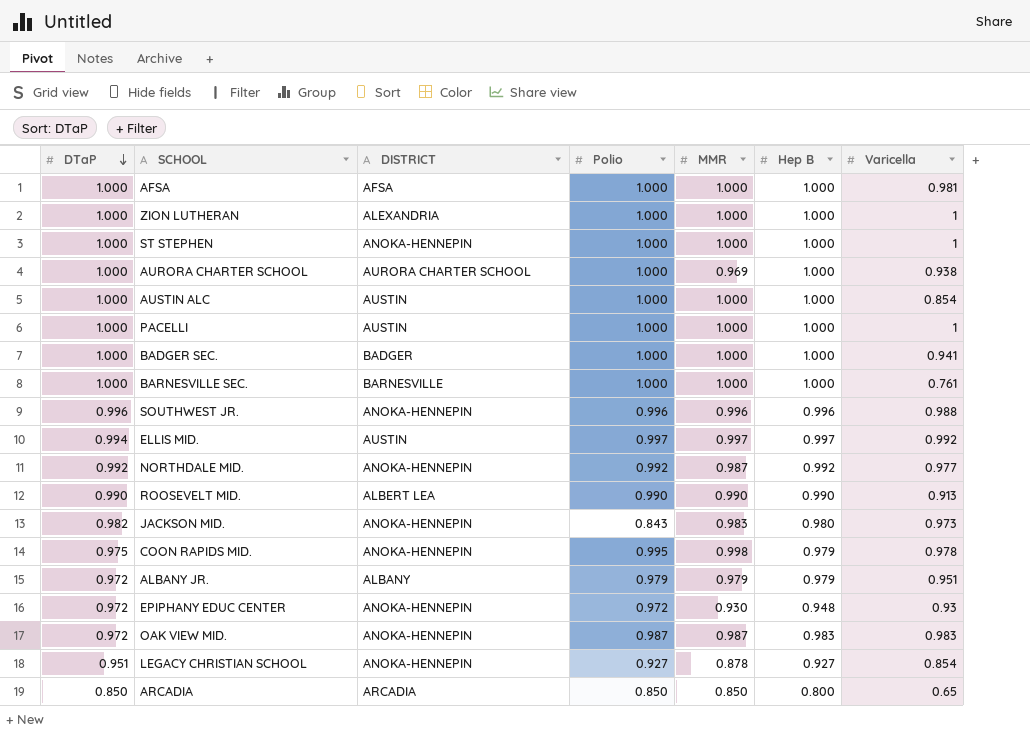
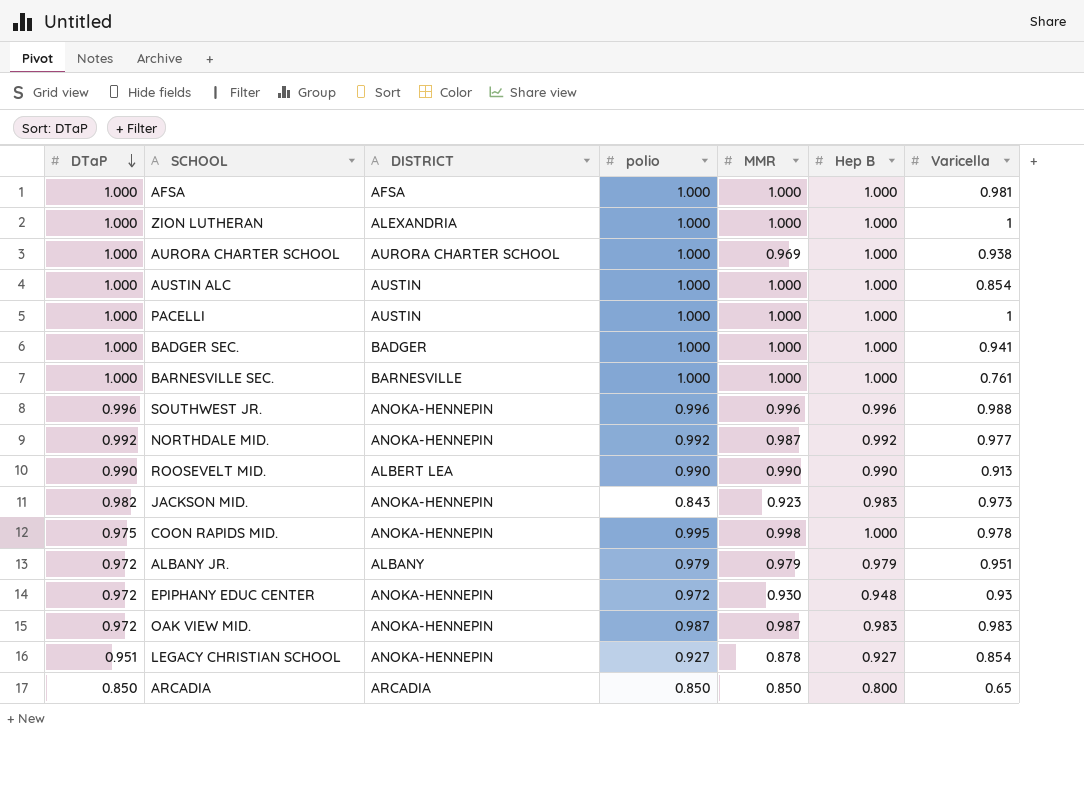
column name: Polio -> polio
row ST STEPHEN: 1.000 | ANOKA-HENNEPIN | 1.000 | 1.000 | 1.000 | 1 -> none
row ELLIS MID.: 0.994 | AUSTIN | 0.997 | 0.997 | 0.997 | 0.992 -> none
JACKSON MID. | MMR: 0.983 -> 0.923
JACKSON MID. | Hep B: 0.980 -> 0.983
COON RAPIDS MID. | Hep B: 0.979 -> 1.000

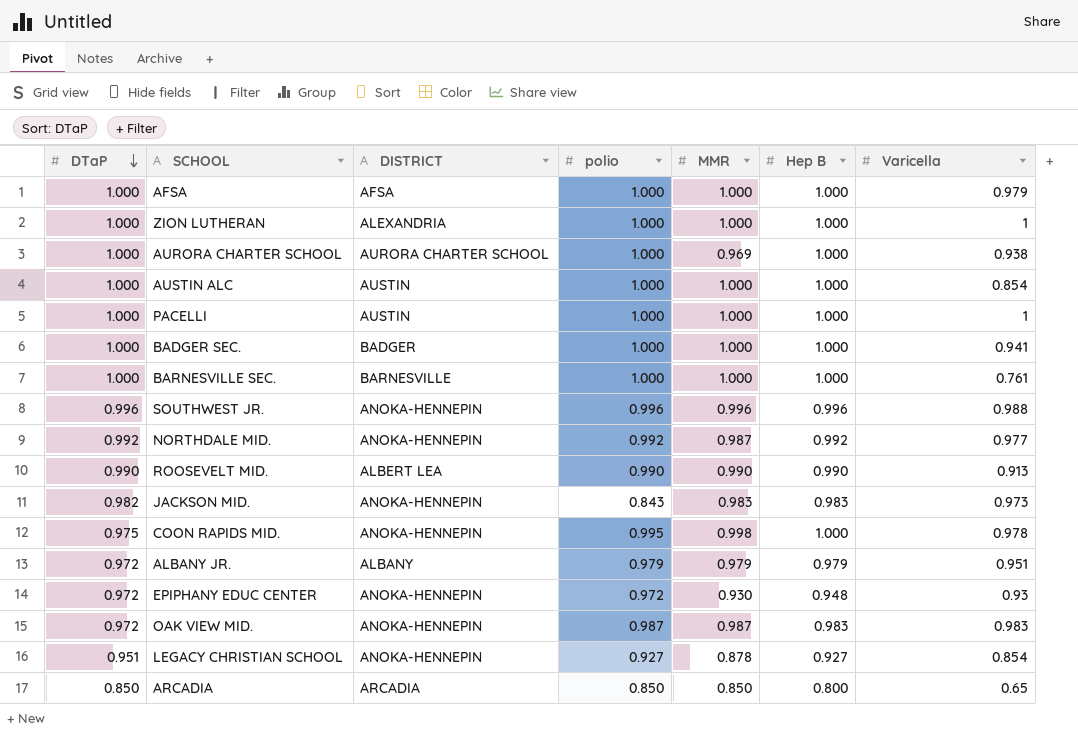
AFSA | Varicella: 0.981 -> 0.979
JACKSON MID. | MMR: 0.923 -> 0.983

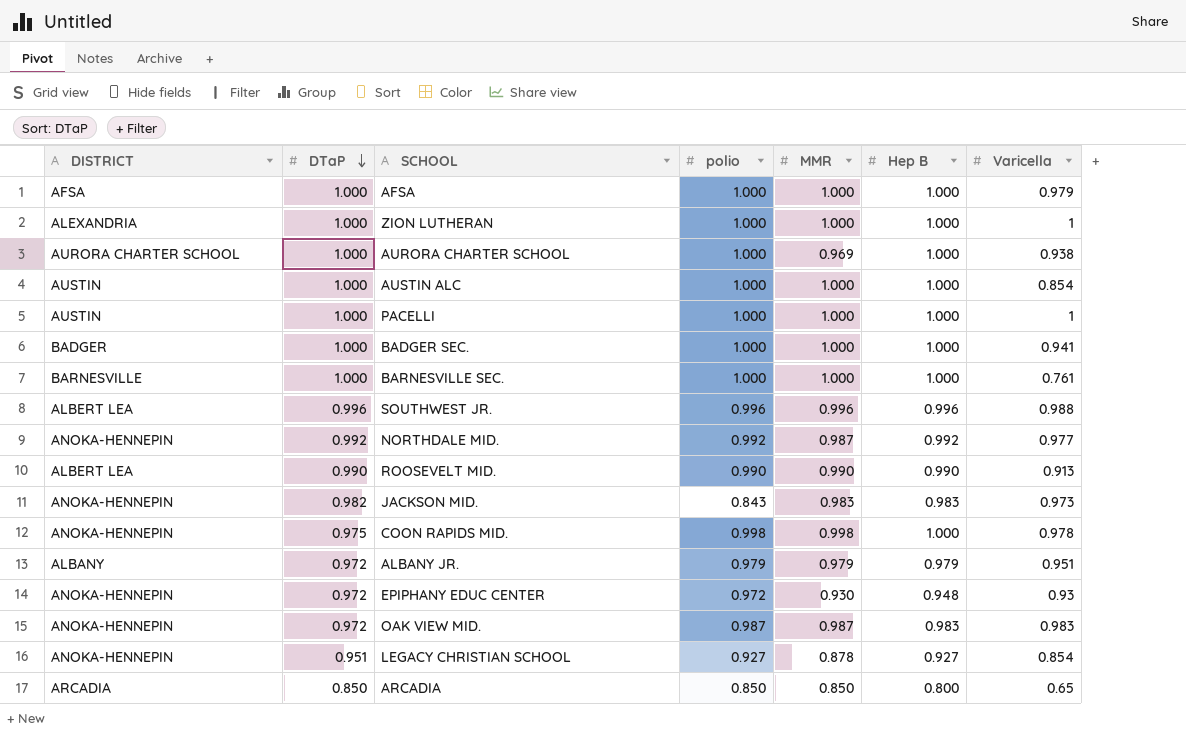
column DISTRICT | position: 3 -> 1
SOUTHWEST JR. | DISTRICT: ANOKA-HENNEPIN -> ALBERT LEA
COON RAPIDS MID. | polio: 0.995 -> 0.998

